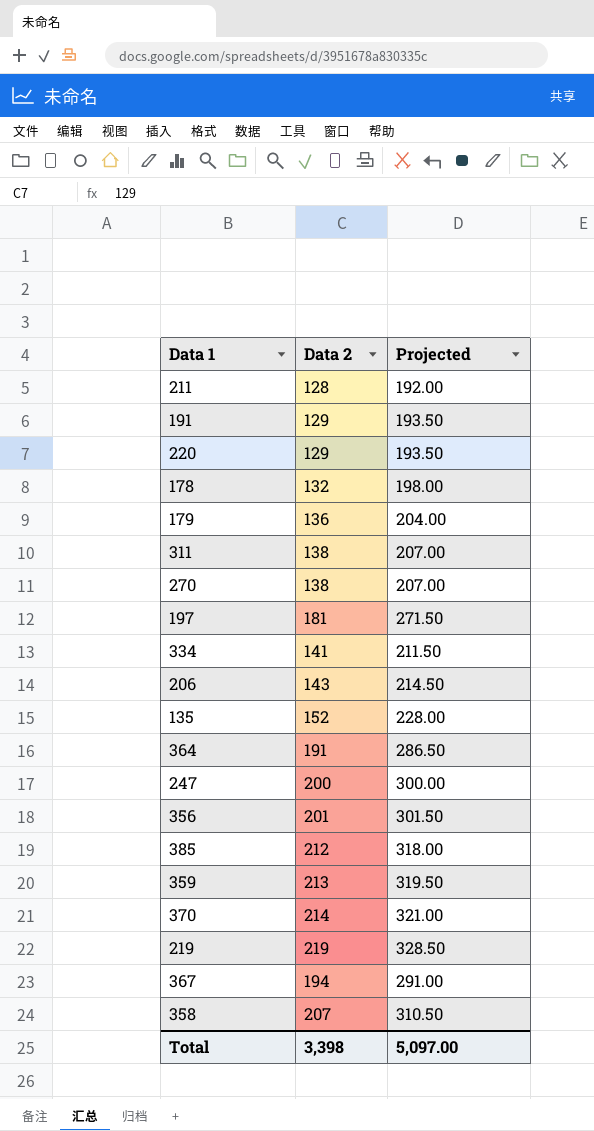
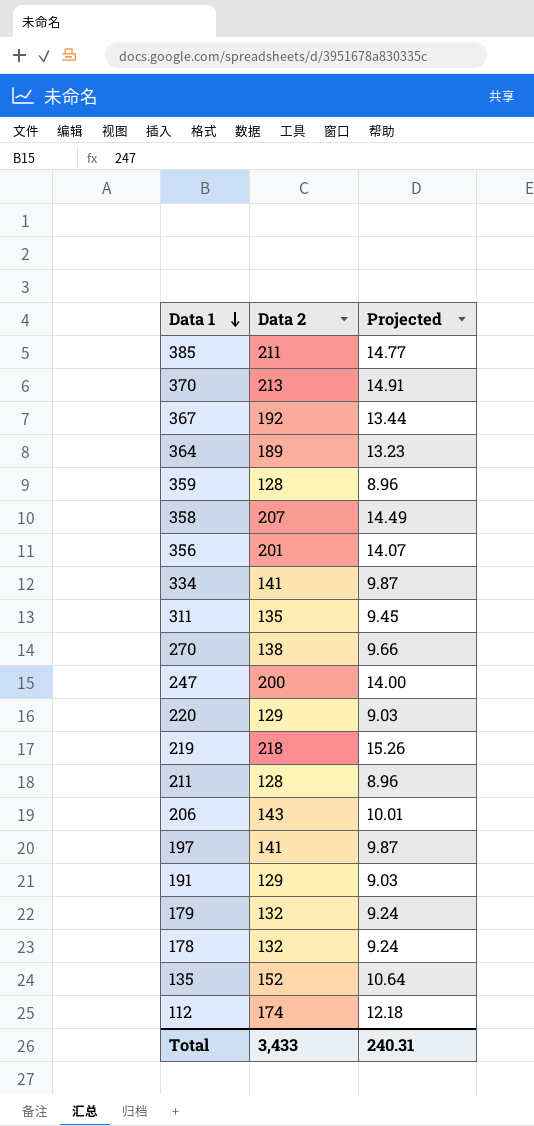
row order: none -> Data 1 descending
column Projected | formula: [Data 2] * 1.5 -> [Data 2] * 0.07
385 | Data 2: 212 -> 211
370 | Data 2: 214 -> 213
367 | Data 2: 194 -> 192
364 | Data 2: 191 -> 189
359 | Data 2: 213 -> 128
311 | Data 2: 138 -> 135
219 | Data 2: 219 -> 218
197 | Data 2: 181 -> 141
179 | Data 2: 136 -> 132
row 112: none -> 174 | 12.18
Total | Data 2: 3,398 -> 3,433
Total | Projected: 5,097.00 -> 240.31

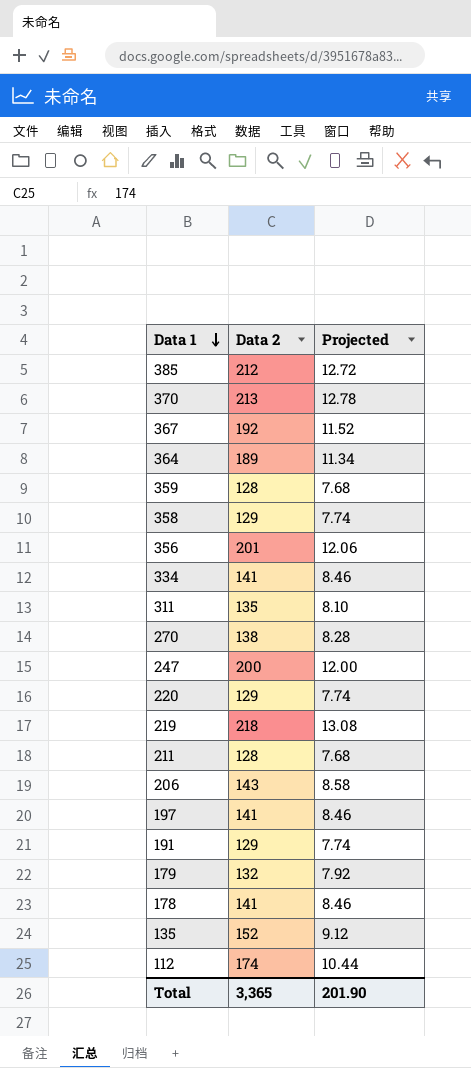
column Projected | formula: [Data 2] * 0.07 -> [Data 2] * 0.06
385 | Data 2: 211 -> 212
358 | Data 2: 207 -> 129
178 | Data 2: 132 -> 141
Total | Data 2: 3,433 -> 3,365
Total | Projected: 240.31 -> 201.90

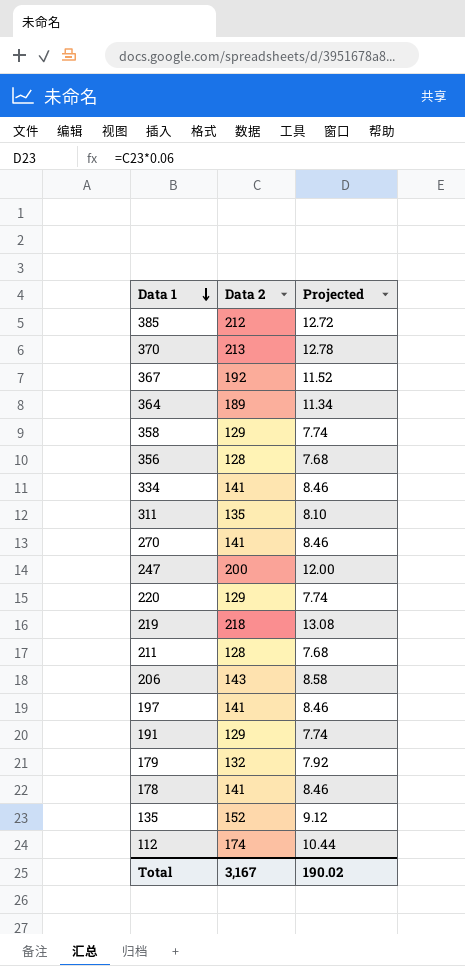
row 359: 128 | 7.68 -> none
356 | Data 2: 201 -> 128
356 | Projected: 12.06 -> 7.68
270 | Data 2: 138 -> 141
270 | Projected: 8.28 -> 8.46
Total | Data 2: 3,365 -> 3,167
Total | Projected: 201.90 -> 190.02

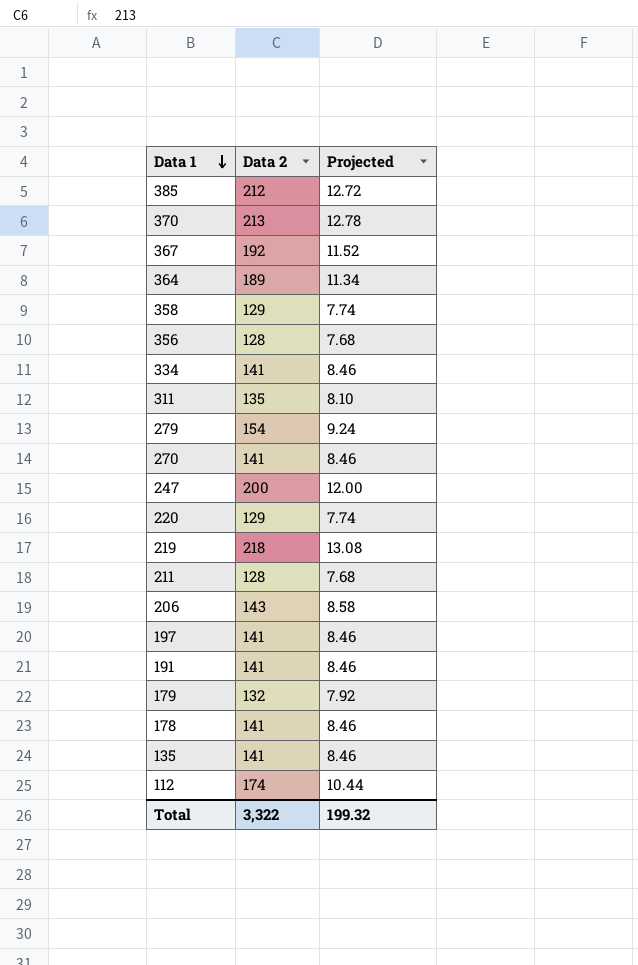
row 279: none -> 154 | 9.24
191 | Data 2: 129 -> 141
191 | Projected: 7.74 -> 8.46
135 | Data 2: 152 -> 141
135 | Projected: 9.12 -> 8.46
Total | Data 2: 3,167 -> 3,322
Total | Projected: 190.02 -> 199.32

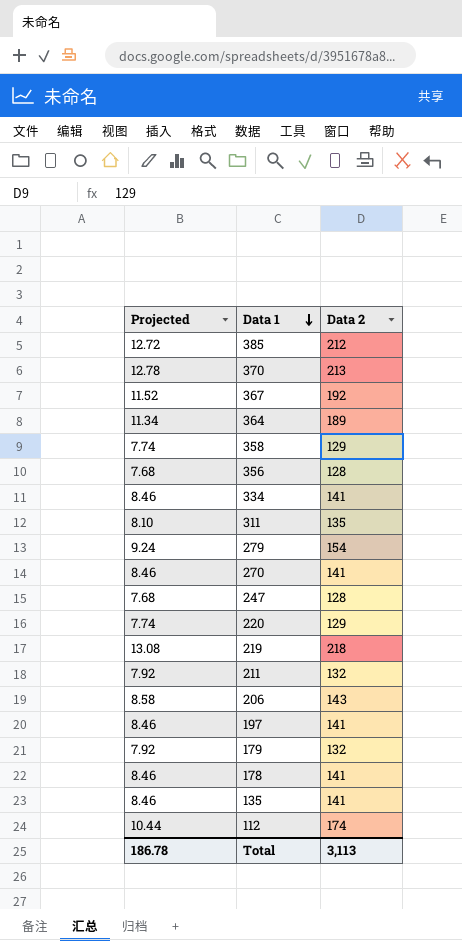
column Projected | position: 3 -> 1
row 191: 141 | 8.46 -> none
247 | Projected: 12.00 -> 7.68
247 | Data 2: 200 -> 128
211 | Projected: 7.68 -> 7.92
211 | Data 2: 128 -> 132
Total | Projected: 199.32 -> 186.78
Total | Data 2: 3,322 -> 3,113

